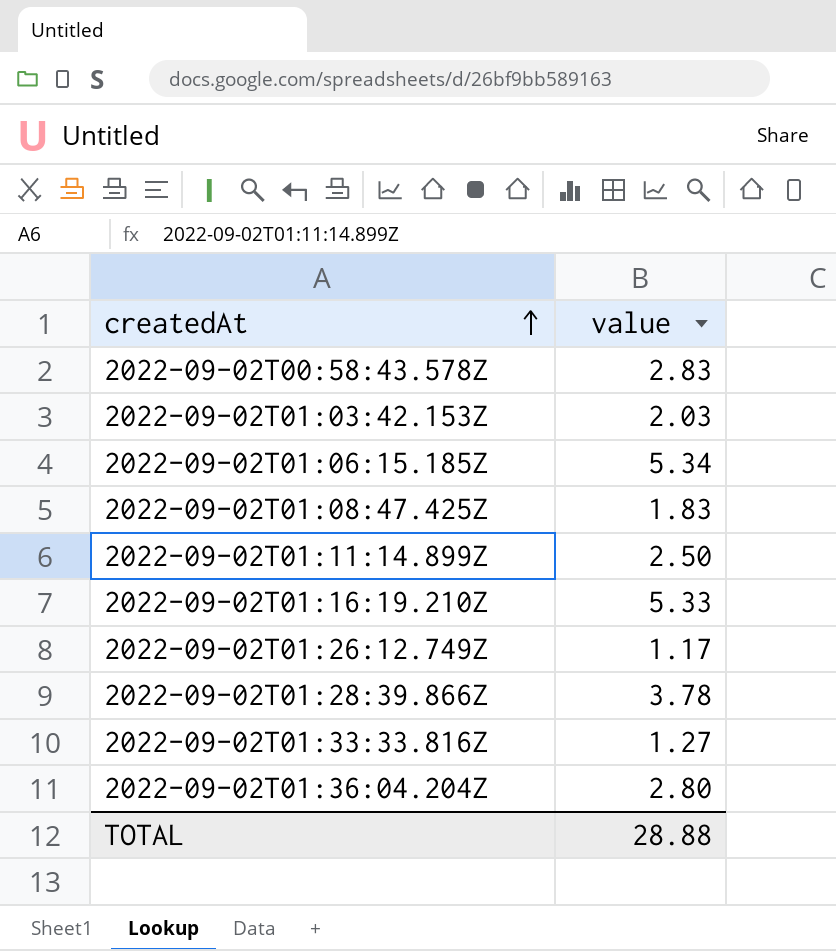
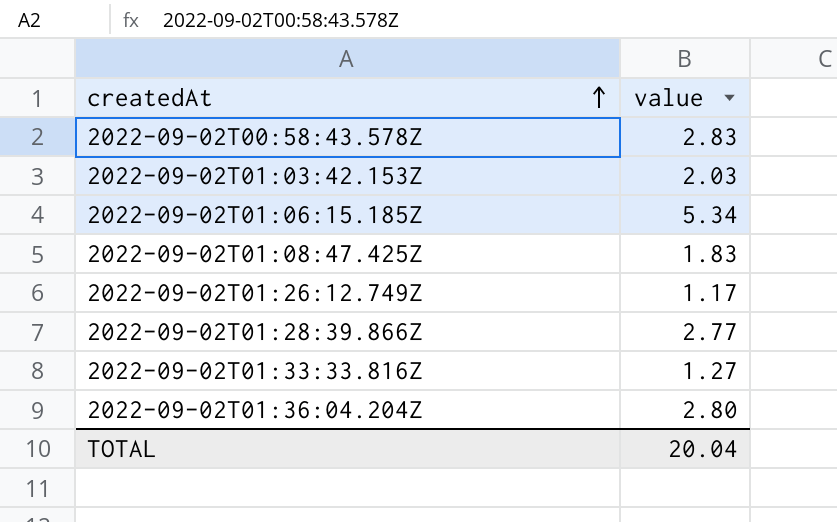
row 2022-09-02T01:11:14.899Z: 2.50 -> none
row 2022-09-02T01:16:19.210Z: 5.33 -> none
2022-09-02T01:28:39.866Z | value: 3.78 -> 2.77
TOTAL | value: 28.88 -> 20.04

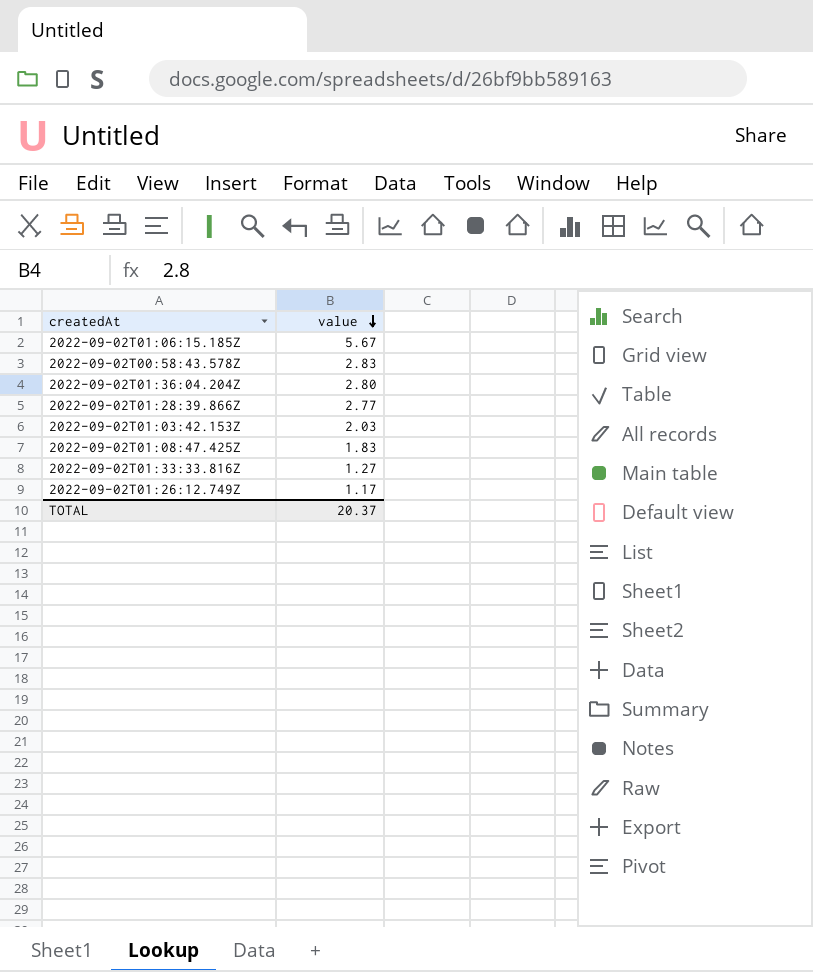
row order: createdAt ascending -> value descending
2022-09-02T01:06:15.185Z | value: 5.34 -> 5.67
TOTAL | value: 20.04 -> 20.37

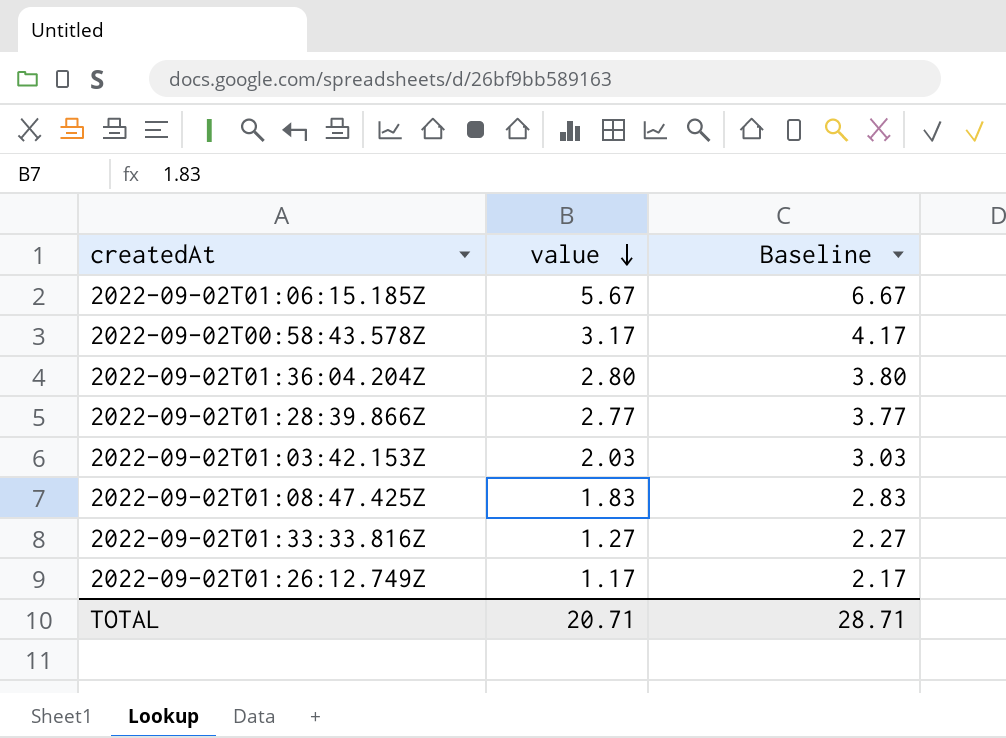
column Baseline | formula: none -> [value] + 1
2022-09-02T00:58:43.578Z | value: 2.83 -> 3.17
TOTAL | value: 20.37 -> 20.71

